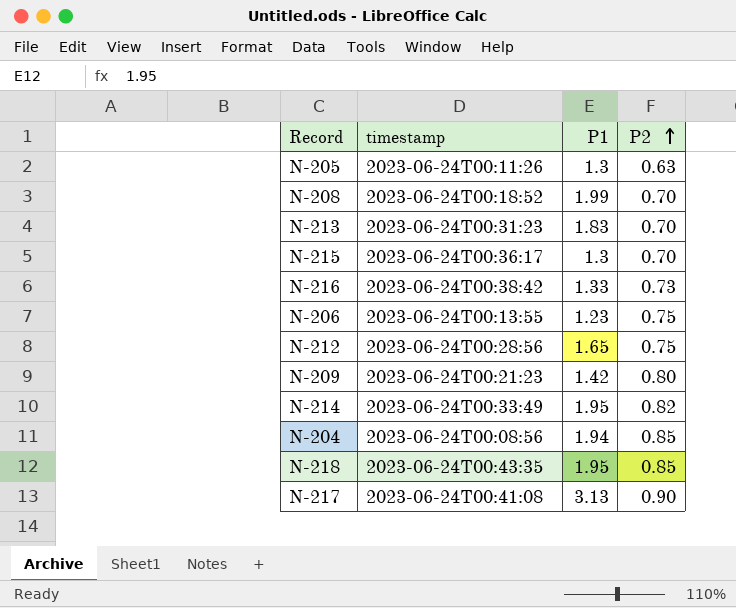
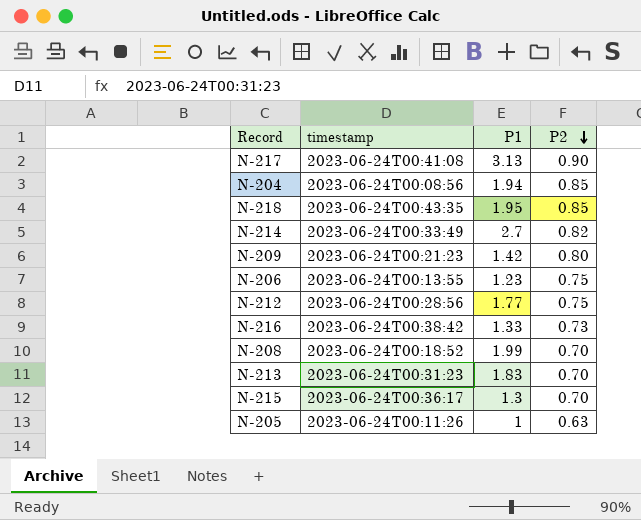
row order: P2 ascending -> P2 descending
N-214 | P1: 1.95 -> 2.7
N-212 | P1: 1.65 -> 1.77
N-205 | P1: 1.3 -> 1

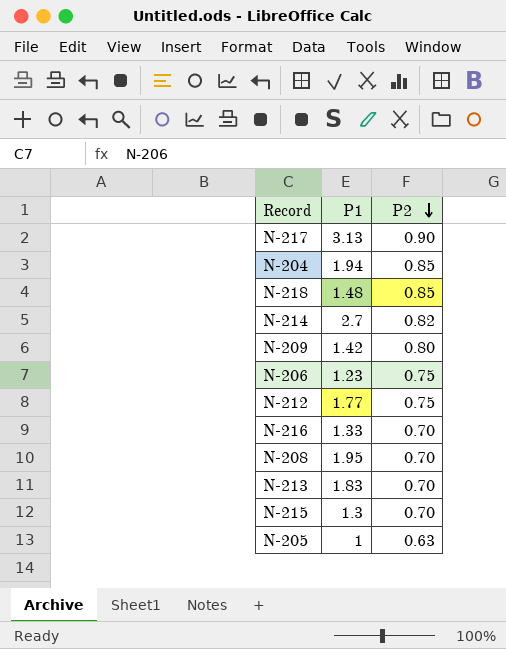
column timestamp | position: 2 -> none
N-218 | P1: 1.95 -> 1.48
N-216 | P2: 0.73 -> 0.70
N-208 | P1: 1.99 -> 1.95

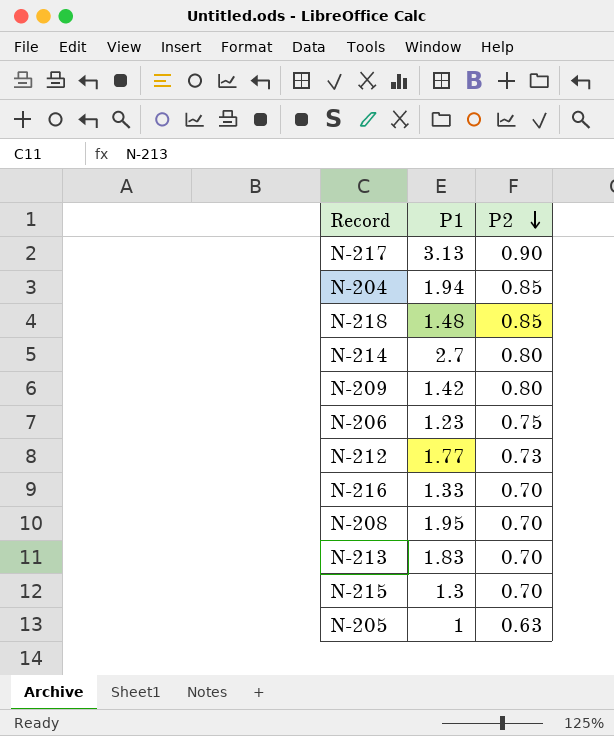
N-214 | P2: 0.82 -> 0.80
N-212 | P2: 0.75 -> 0.73

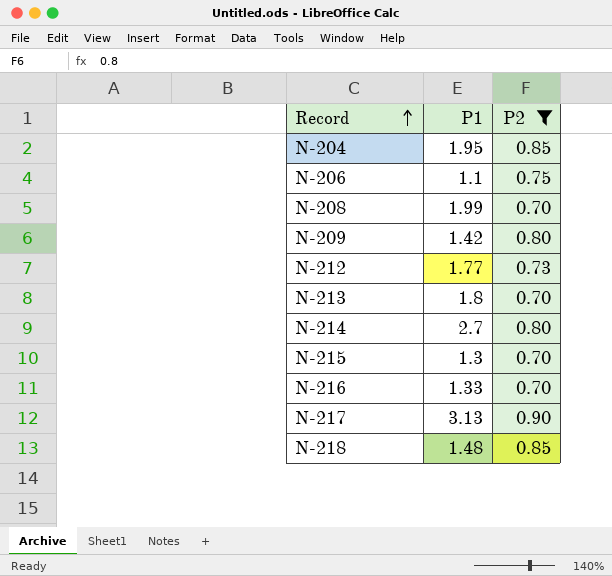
filter: none -> P2 != 0.63
row order: P2 descending -> Record ascending
N-204 | P1: 1.94 -> 1.95
N-206 | P1: 1.23 -> 1.1
N-208 | P1: 1.95 -> 1.99
N-213 | P1: 1.83 -> 1.8

